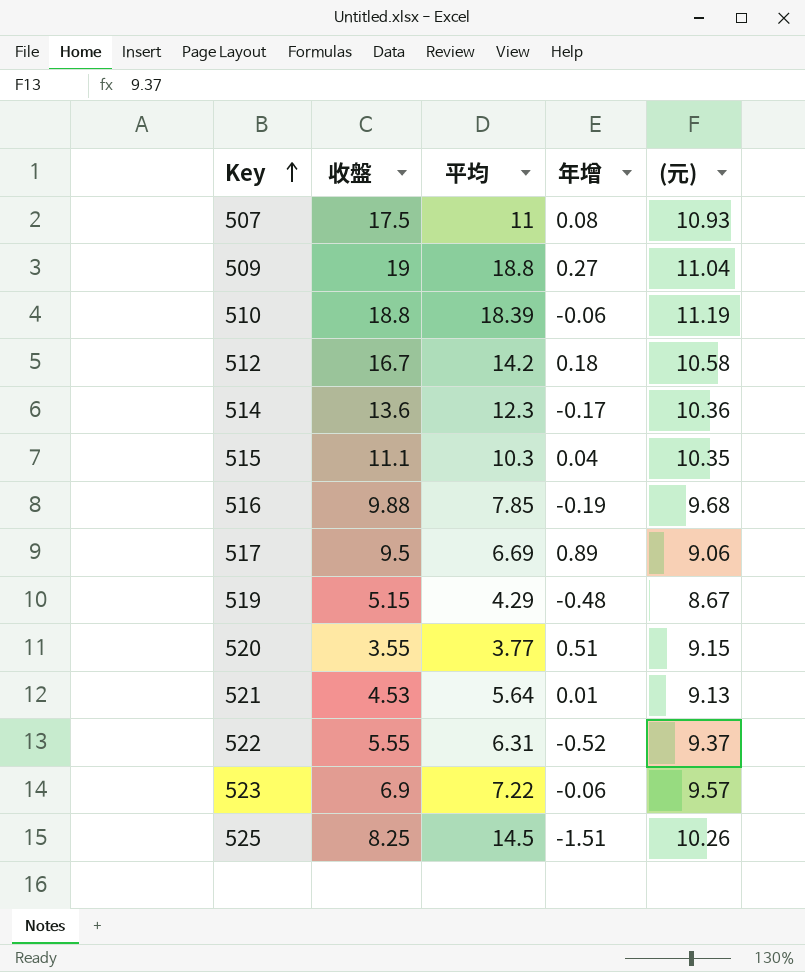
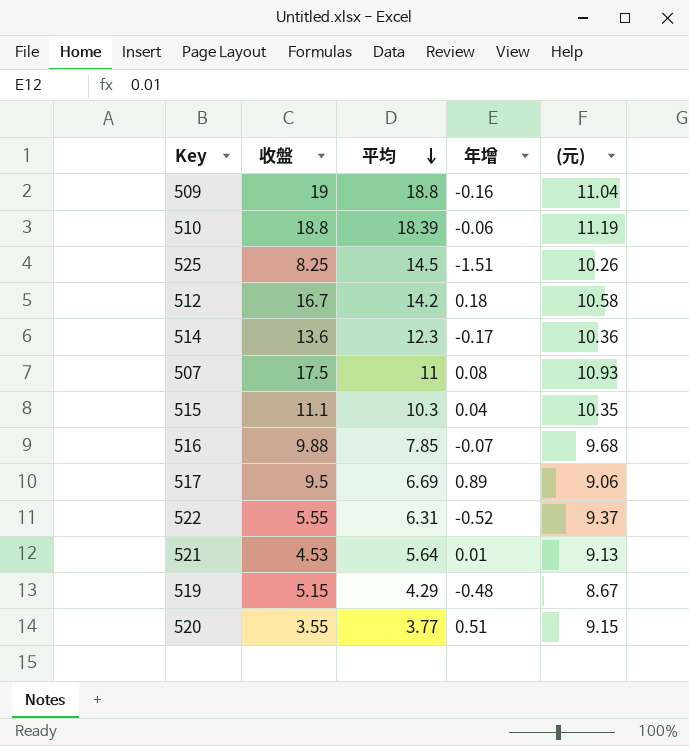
row order: Key ascending -> 平均 descending
row 523: 6.9 | 7.22 | -0.06 | 9.57 -> none
509 | 年增: 0.27 -> -0.16
516 | 年增: -0.19 -> -0.07

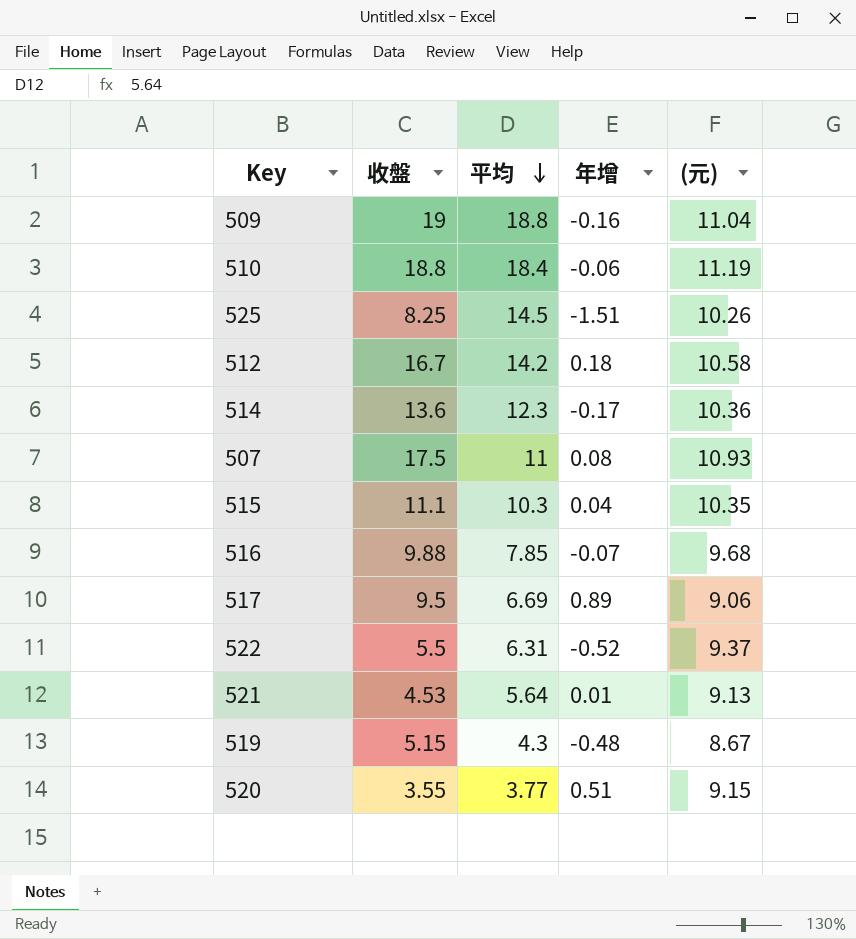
510 | 平均: 18.39 -> 18.4
522 | 收盤: 5.55 -> 5.5
519 | 平均: 4.29 -> 4.3

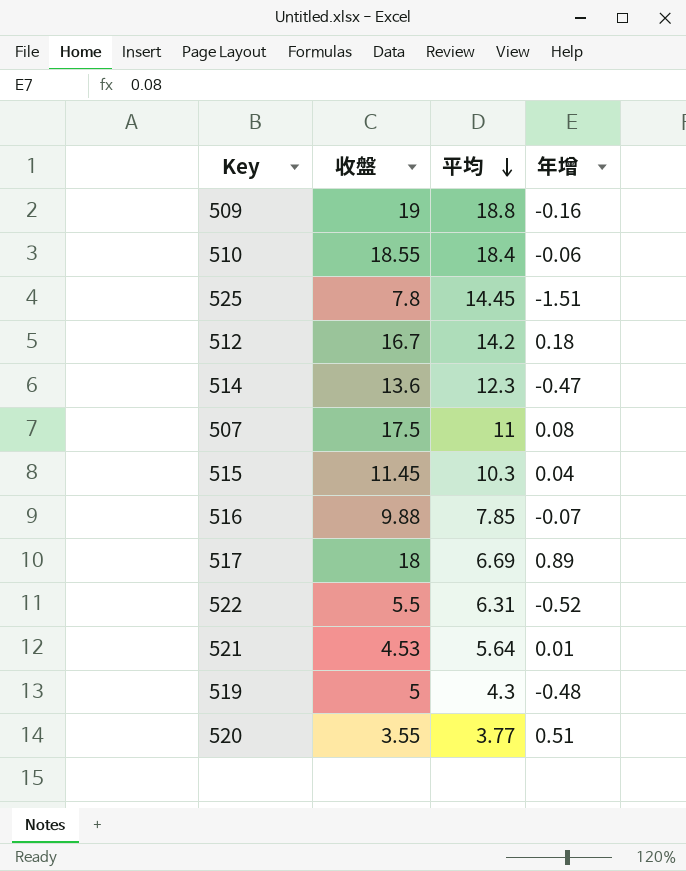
column (元) | position: 5 -> none
510 | 收盤: 18.8 -> 18.55
525 | 收盤: 8.25 -> 7.8
525 | 平均: 14.5 -> 14.45
514 | 年增: -0.17 -> -0.47
515 | 收盤: 11.1 -> 11.45
517 | 收盤: 9.5 -> 18
519 | 收盤: 5.15 -> 5

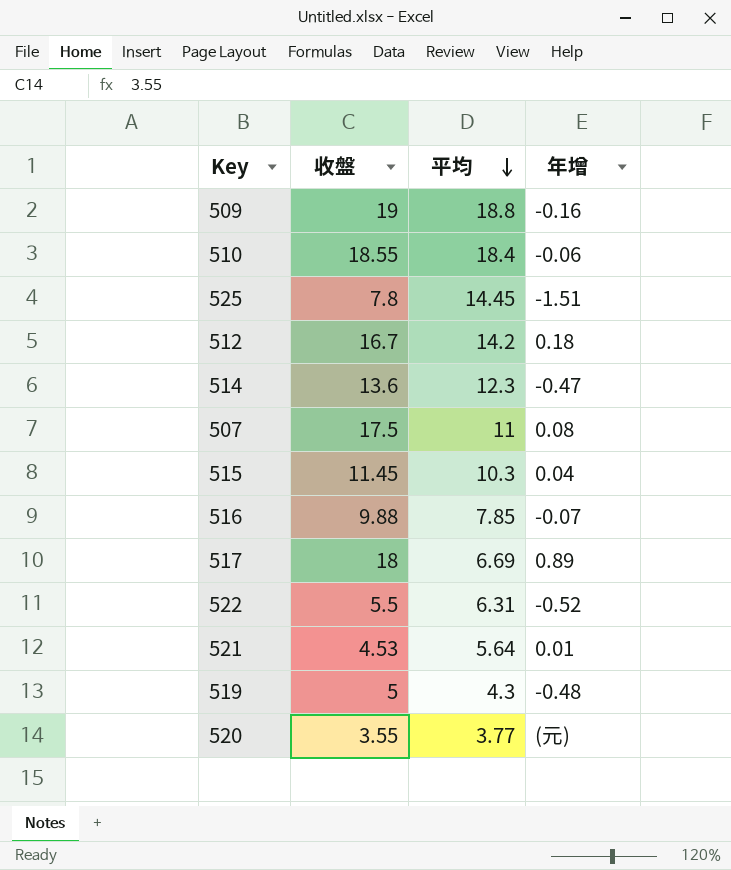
520 | 年增: 0.51 -> (元)

